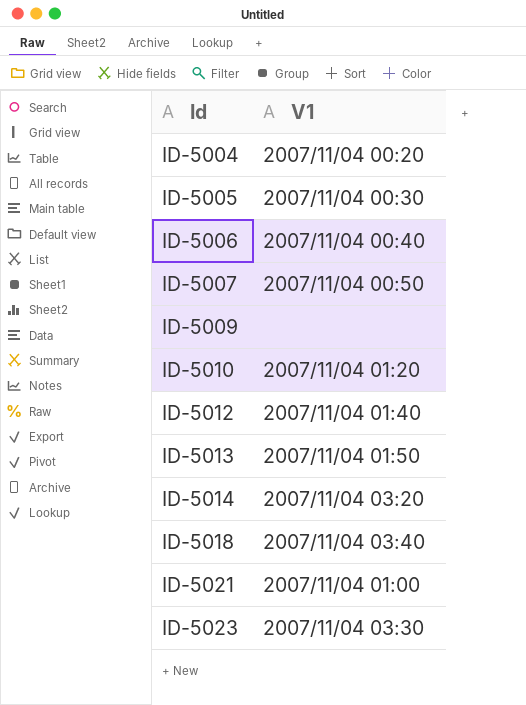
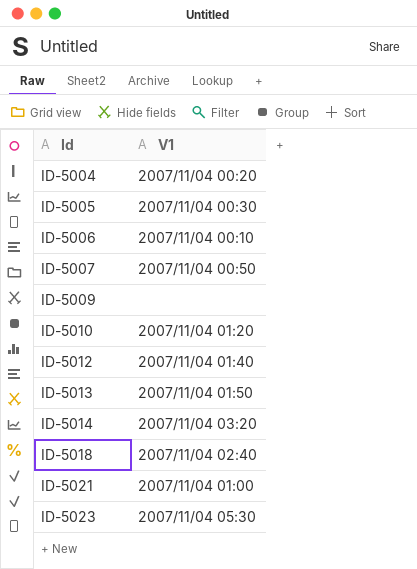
ID-5006 | V1: 2007/11/04 00:40 -> 2007/11/04 00:10
ID-5018 | V1: 2007/11/04 03:40 -> 2007/11/04 02:40
ID-5023 | V1: 2007/11/04 03:30 -> 2007/11/04 05:30

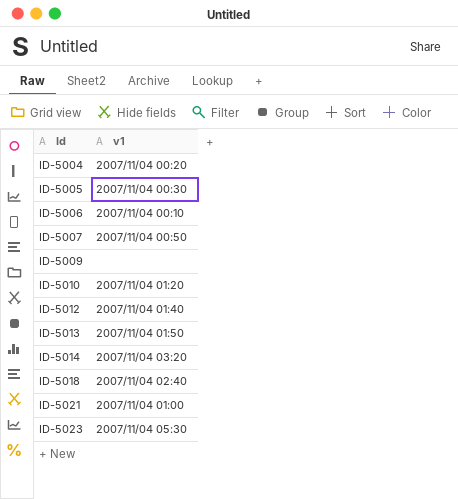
column name: V1 -> v1

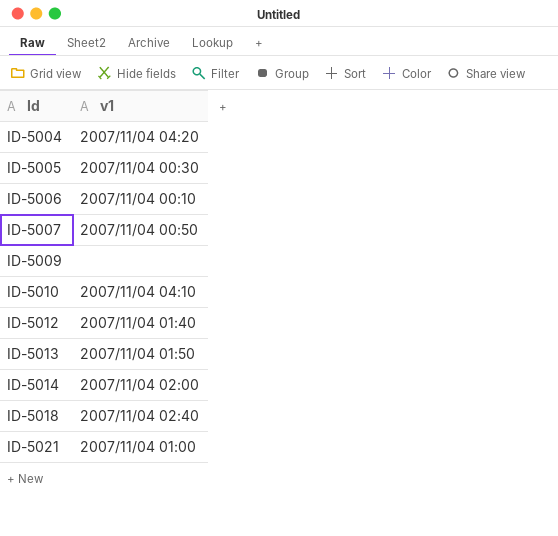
row ID-5023: 2007/11/04 05:30 -> none
ID-5004 | v1: 2007/11/04 00:20 -> 2007/11/04 04:20
ID-5010 | v1: 2007/11/04 01:20 -> 2007/11/04 04:10
ID-5014 | v1: 2007/11/04 03:20 -> 2007/11/04 02:00

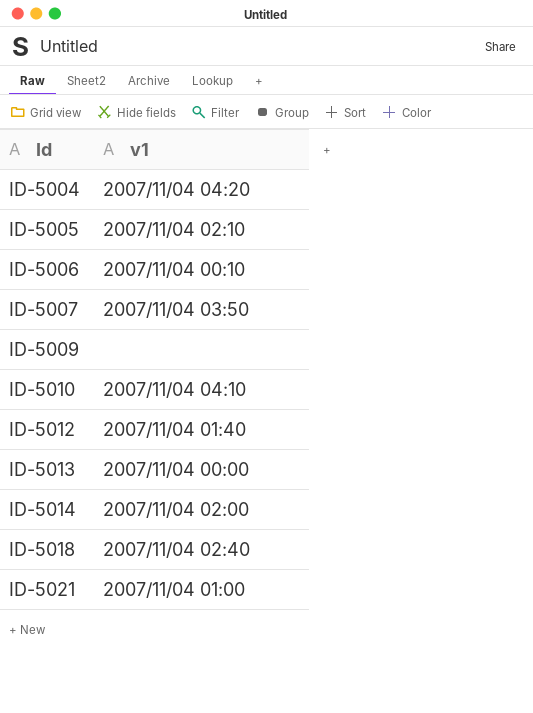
ID-5005 | v1: 2007/11/04 00:30 -> 2007/11/04 02:10
ID-5007 | v1: 2007/11/04 00:50 -> 2007/11/04 03:50
ID-5013 | v1: 2007/11/04 01:50 -> 2007/11/04 00:00

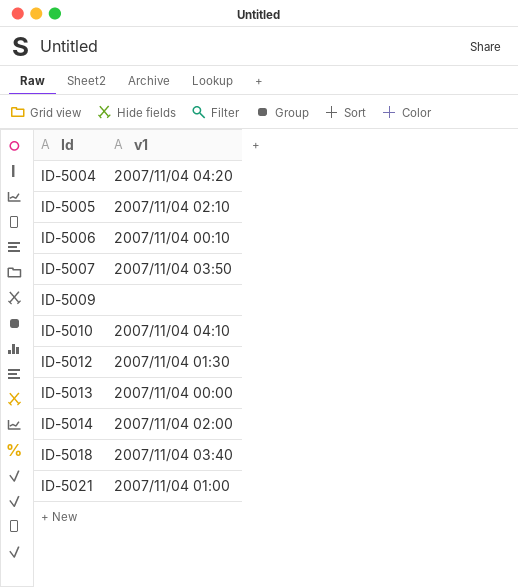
ID-5012 | v1: 2007/11/04 01:40 -> 2007/11/04 01:30
ID-5018 | v1: 2007/11/04 02:40 -> 2007/11/04 03:40

